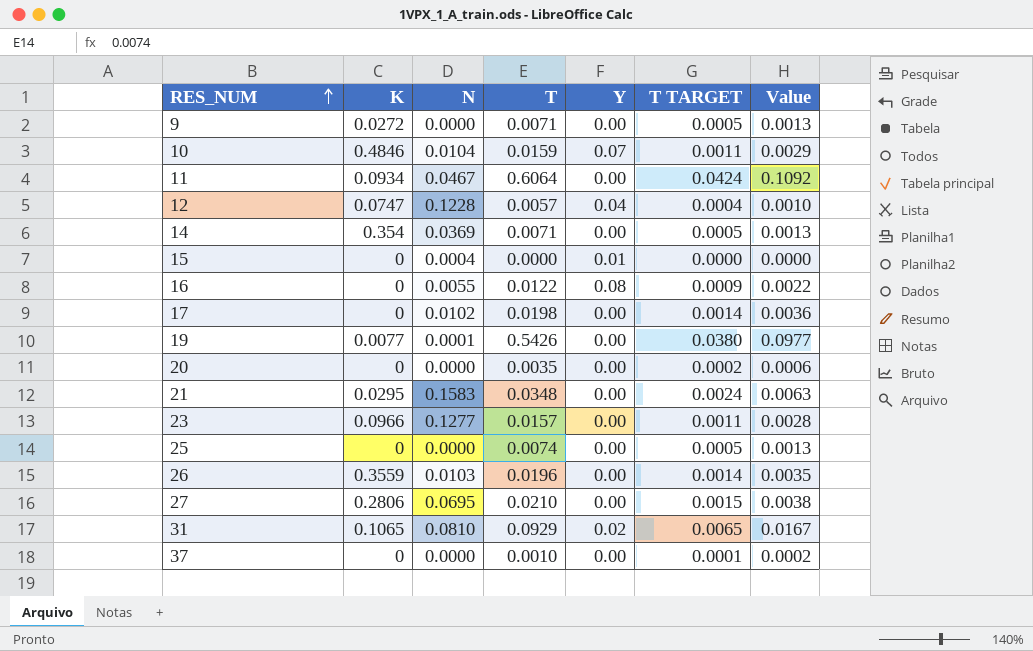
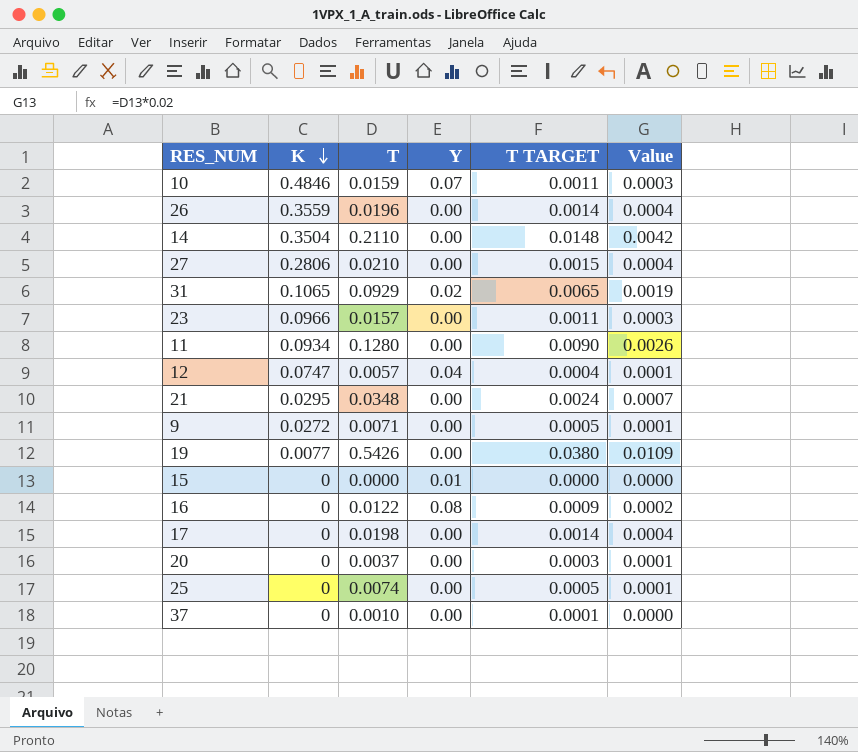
row order: RES_NUM ascending -> K descending
column N | position: 3 -> none
column Value | formula: [T] * 0.18 -> [T] * 0.02
14 | K: 0.354 -> 0.3504
14 | T: 0.0071 -> 0.2110
14 | T TARGET: 0.0005 -> 0.0148
11 | T: 0.6064 -> 0.1280
11 | T TARGET: 0.0424 -> 0.0090
20 | T: 0.0035 -> 0.0037
20 | T TARGET: 0.0002 -> 0.0003

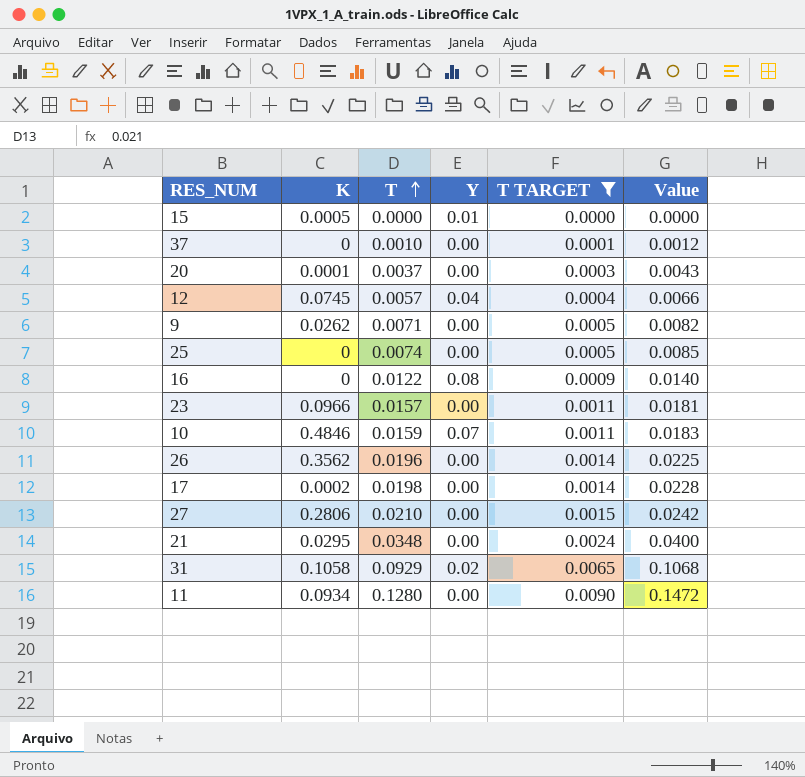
filter: none -> T TARGET <= 0.0090
row order: K descending -> T ascending
column Value | formula: [T] * 0.02 -> [T] * 1.15
15 | K: 0 -> 0.0005
20 | K: 0 -> 0.0001
12 | K: 0.0747 -> 0.0745
9 | K: 0.0272 -> 0.0262
26 | K: 0.3559 -> 0.3562
17 | K: 0 -> 0.0002
31 | K: 0.1065 -> 0.1058

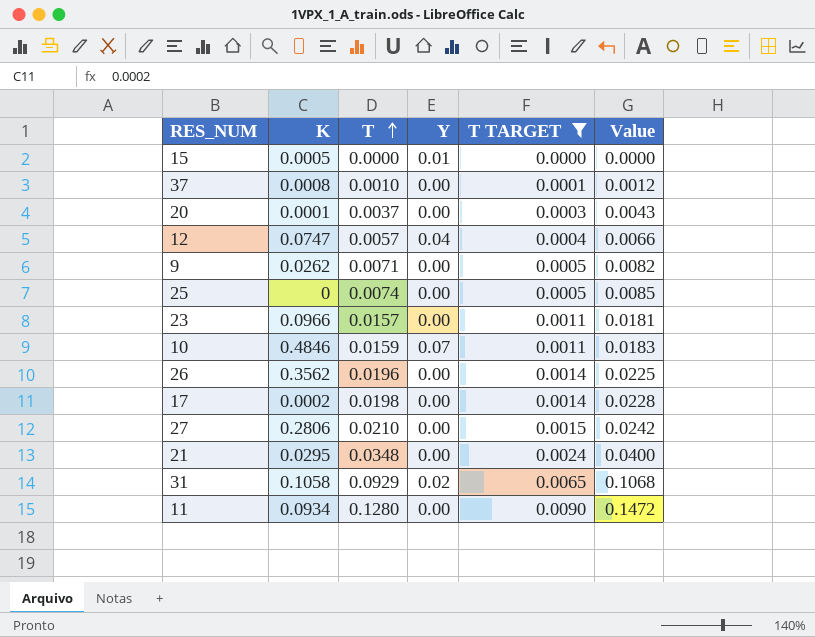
row 16: 0 | 0.0122 | 0.08 | 0.0009 | 0.0140 -> none
37 | K: 0 -> 0.0008
12 | K: 0.0745 -> 0.0747

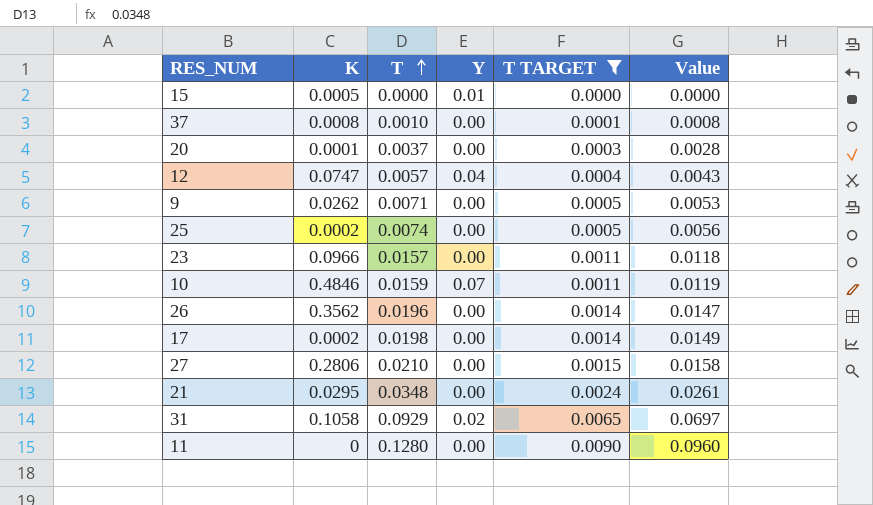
column Value | formula: [T] * 1.15 -> [T] * 0.75
25 | K: 0 -> 0.0002
11 | K: 0.0934 -> 0

